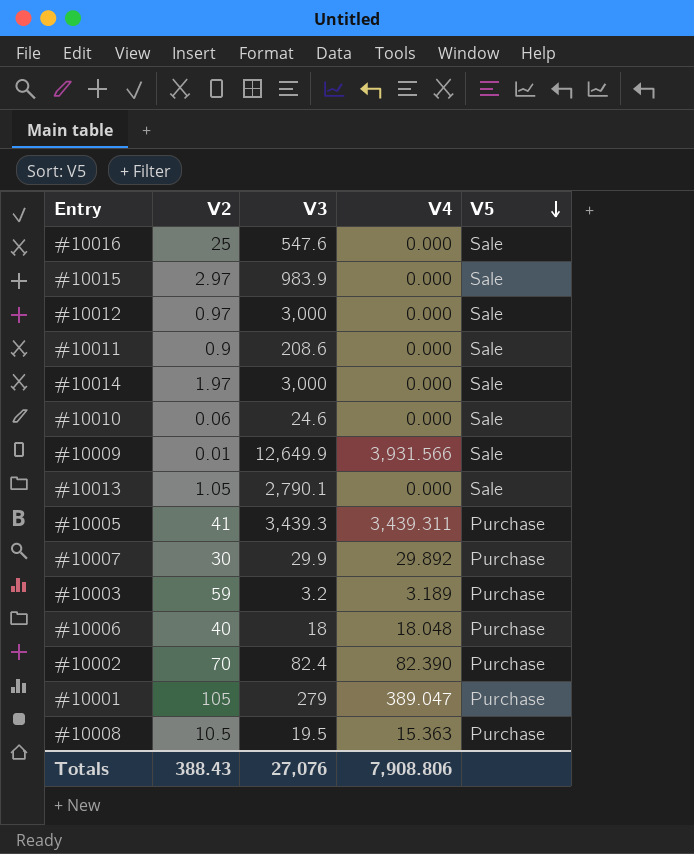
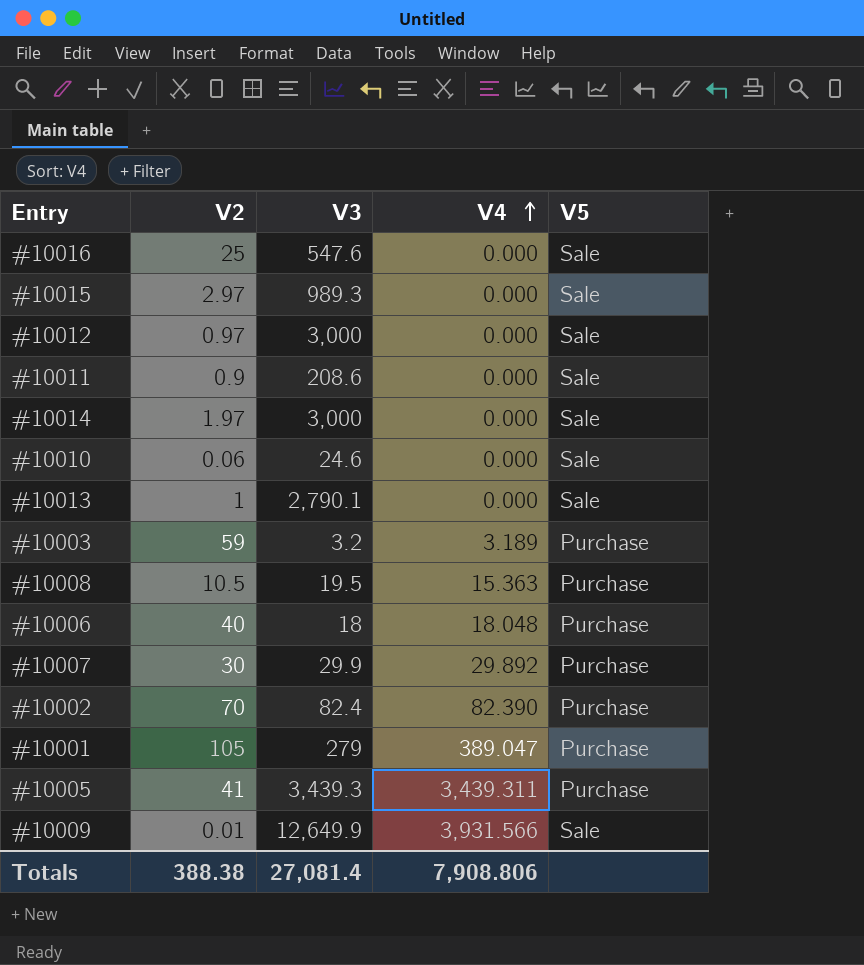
row order: V5 descending -> V4 ascending
#10015 | V3: 983.9 -> 989.3
#10013 | V2: 1.05 -> 1
Totals | V2: 388.43 -> 388.38
Totals | V3: 27,076 -> 27,081.4

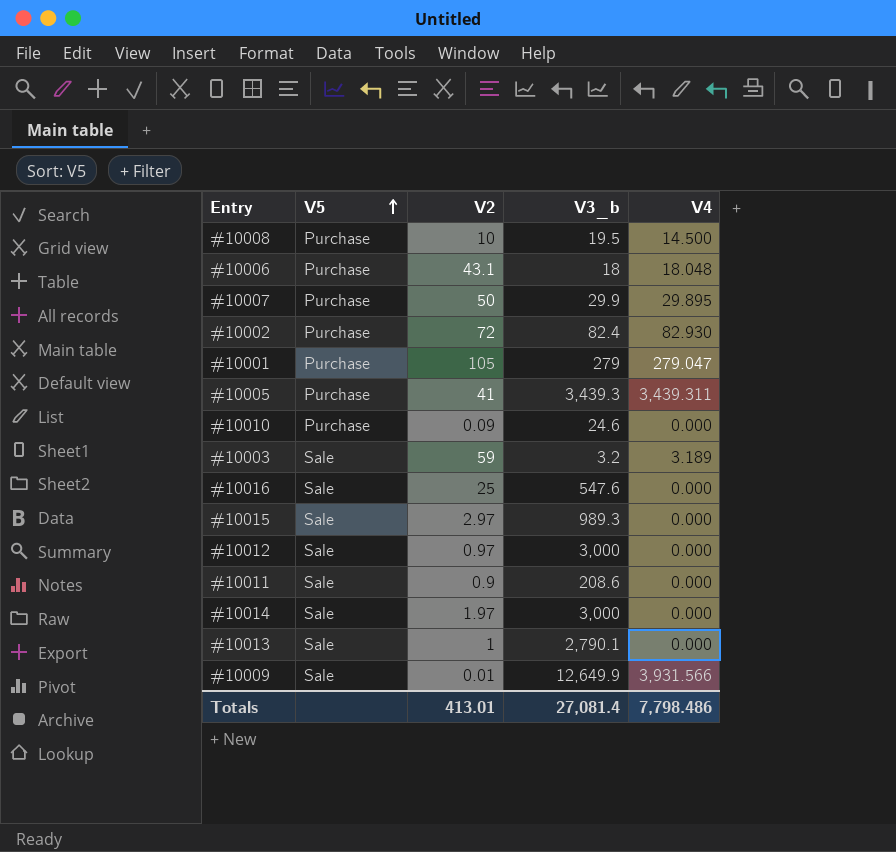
row order: V4 ascending -> V5 ascending
column V5 | position: 5 -> 2
column name: V3 -> V3_b
#10008 | V2: 10.5 -> 10
#10008 | V4: 15.363 -> 14.500
#10006 | V2: 40 -> 43.1
#10007 | V2: 30 -> 50
#10007 | V4: 29.892 -> 29.895
#10002 | V2: 70 -> 72
#10002 | V4: 82.390 -> 82.930
#10001 | V4: 389.047 -> 279.047
#10010 | V5: Sale -> Purchase
#10010 | V2: 0.06 -> 0.09
#10003 | V5: Purchase -> Sale
Totals | V2: 388.38 -> 413.01
Totals | V4: 7,908.806 -> 7,798.486

